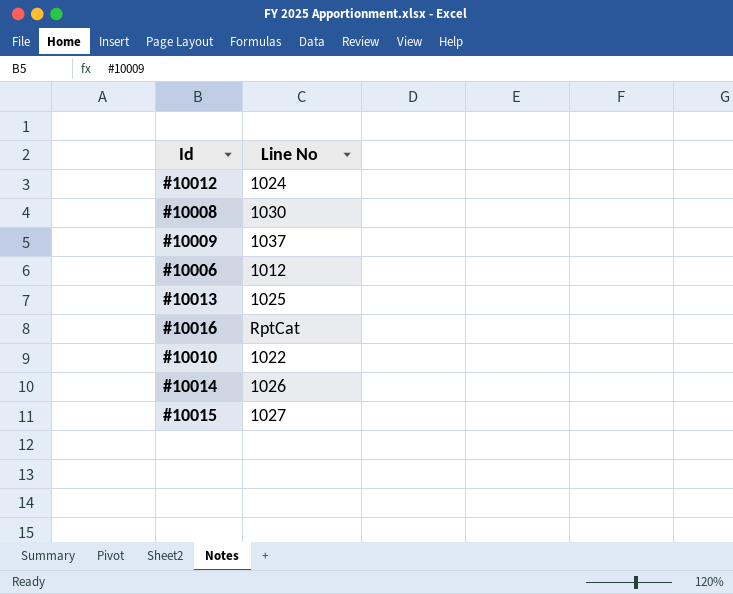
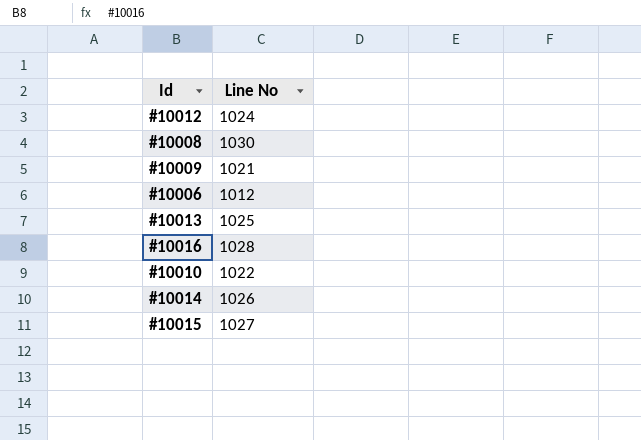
#10009 | Line No: 1037 -> 1021
#10016 | Line No: RptCat -> 1028

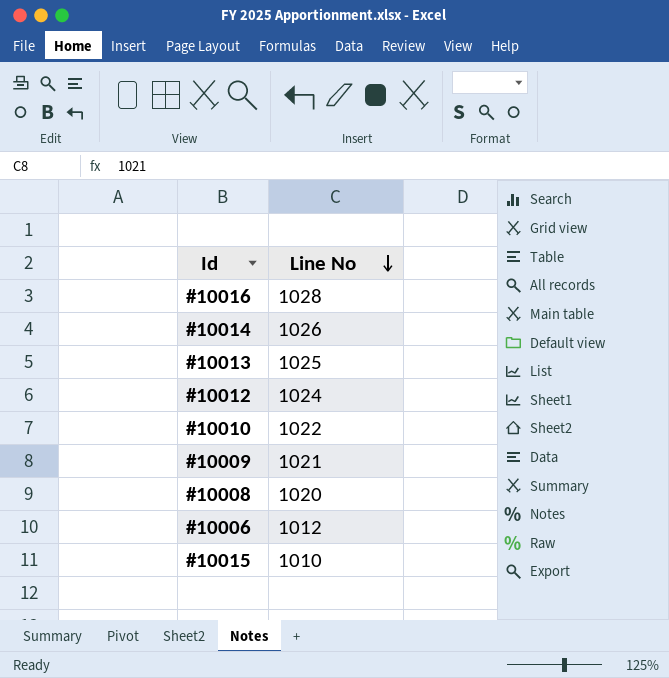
row order: none -> Line No descending
#10008 | Line No: 1030 -> 1020
#10015 | Line No: 1027 -> 1010

